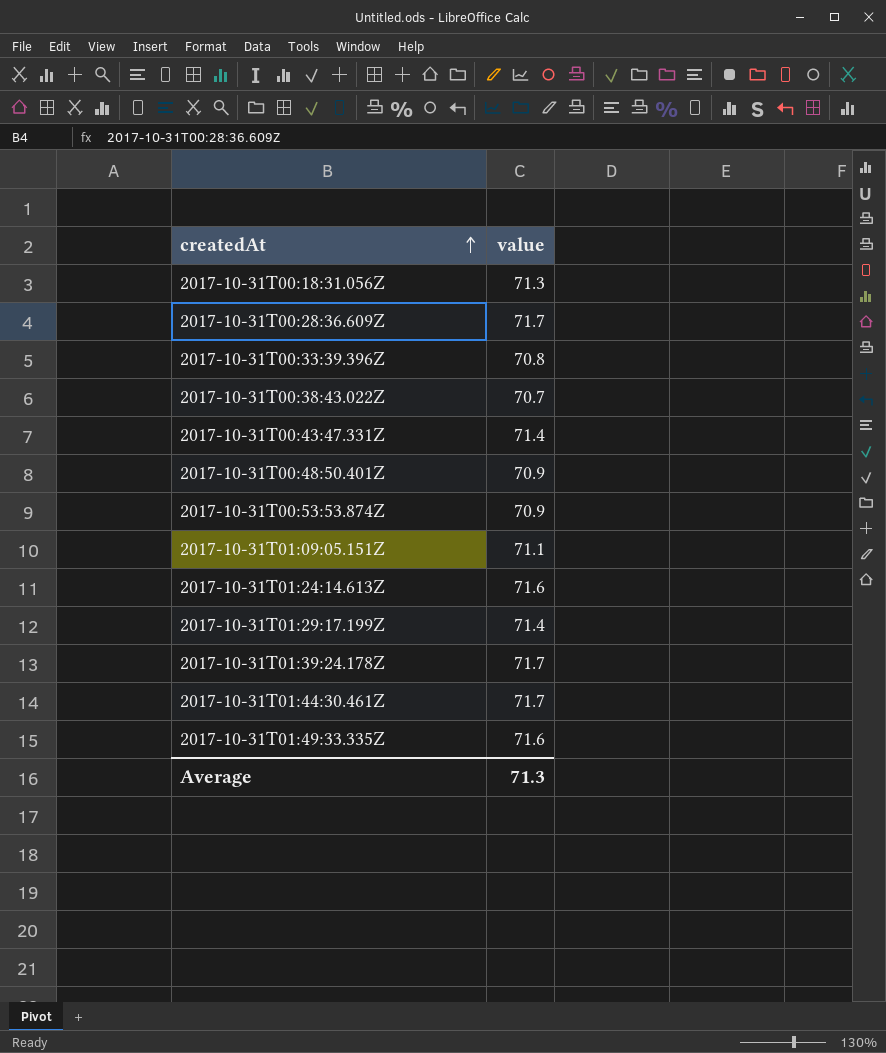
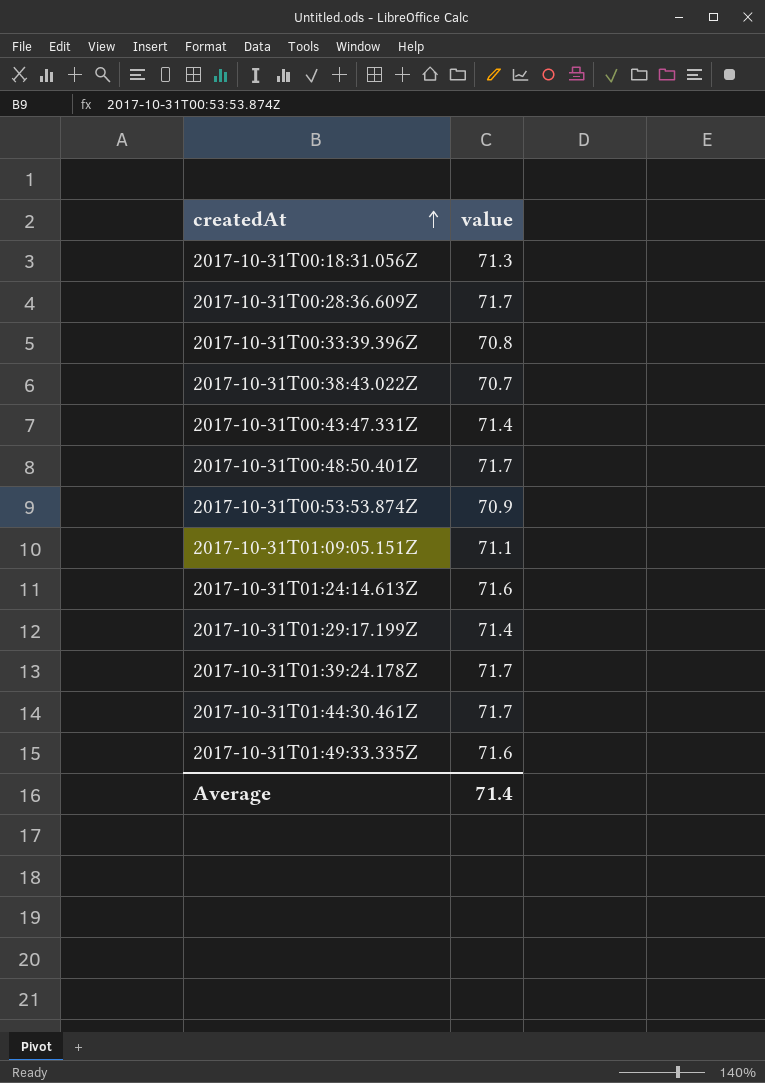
2017-10-31T00:48:50.401Z | value: 70.9 -> 71.7
Average | value: 71.3 -> 71.4

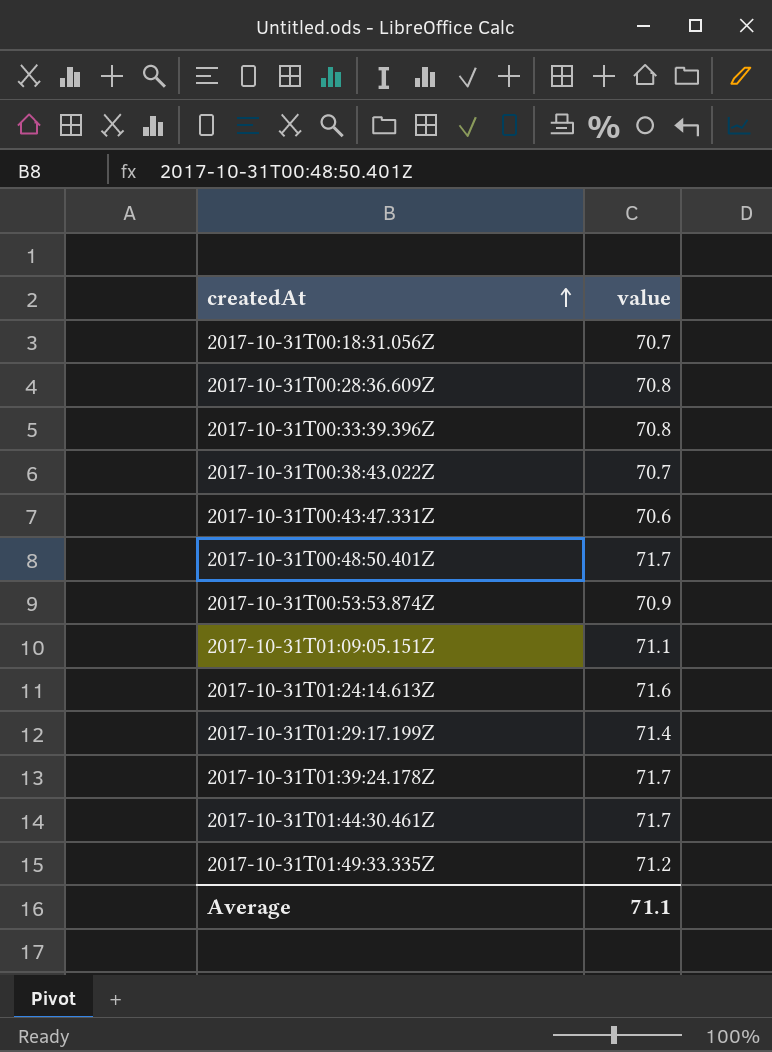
2017-10-31T00:18:31.056Z | value: 71.3 -> 70.7
2017-10-31T00:28:36.609Z | value: 71.7 -> 70.8
2017-10-31T00:43:47.331Z | value: 71.4 -> 70.6
2017-10-31T01:49:33.335Z | value: 71.6 -> 71.2
Average | value: 71.4 -> 71.1

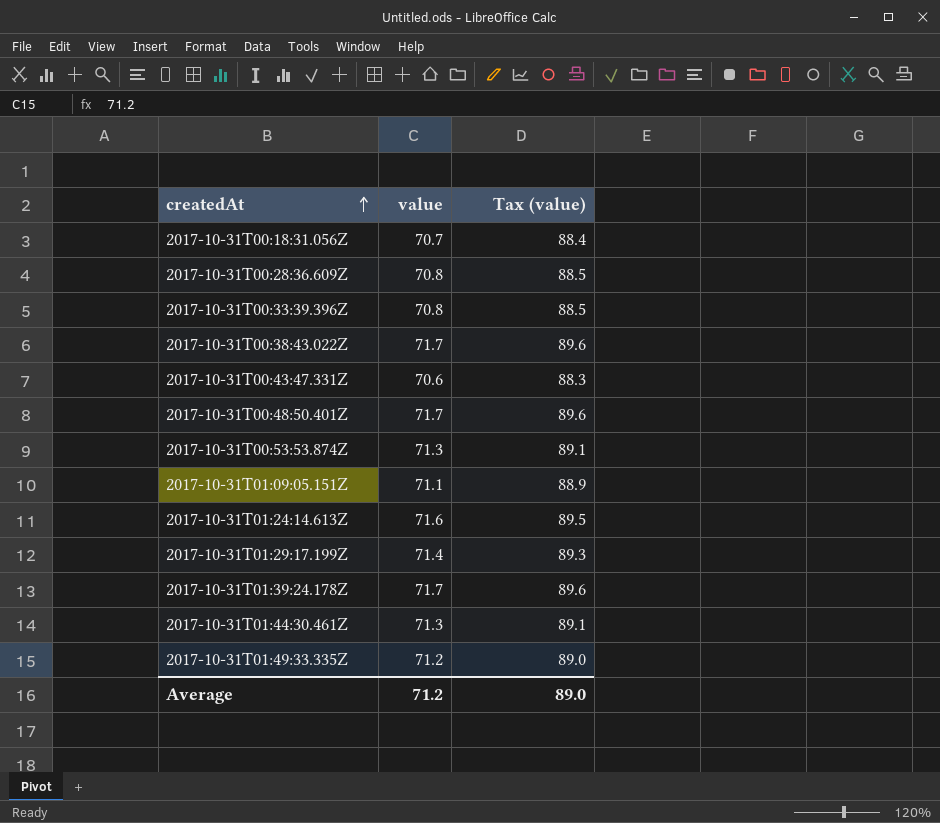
column Tax (value) | formula: none -> [value] * 1.25
2017-10-31T00:38:43.022Z | value: 70.7 -> 71.7
2017-10-31T00:53:53.874Z | value: 70.9 -> 71.3
2017-10-31T01:44:30.461Z | value: 71.7 -> 71.3
Average | value: 71.1 -> 71.2

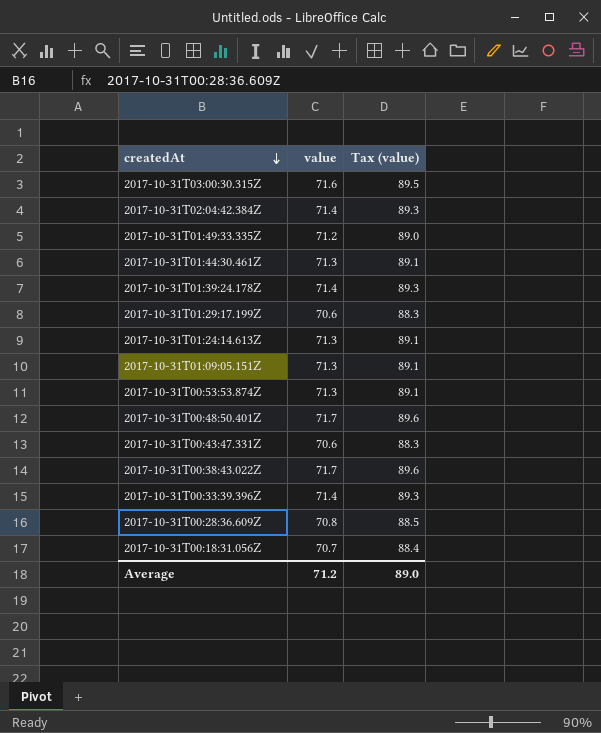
row order: createdAt ascending -> createdAt descending
row 2017-10-31T03:00:30.315Z: none -> 71.6 | 89.5
row 2017-10-31T02:04:42.384Z: none -> 71.4 | 89.3
2017-10-31T01:39:24.178Z | value: 71.7 -> 71.4
2017-10-31T01:39:24.178Z | Tax (value): 89.6 -> 89.3
2017-10-31T01:29:17.199Z | value: 71.4 -> 70.6
2017-10-31T01:29:17.199Z | Tax (value): 89.3 -> 88.3
2017-10-31T01:24:14.613Z | value: 71.6 -> 71.3
2017-10-31T01:24:14.613Z | Tax (value): 89.5 -> 89.1
2017-10-31T01:09:05.151Z | value: 71.1 -> 71.3
2017-10-31T01:09:05.151Z | Tax (value): 88.9 -> 89.1
2017-10-31T00:33:39.396Z | value: 70.8 -> 71.4
2017-10-31T00:33:39.396Z | Tax (value): 88.5 -> 89.3

